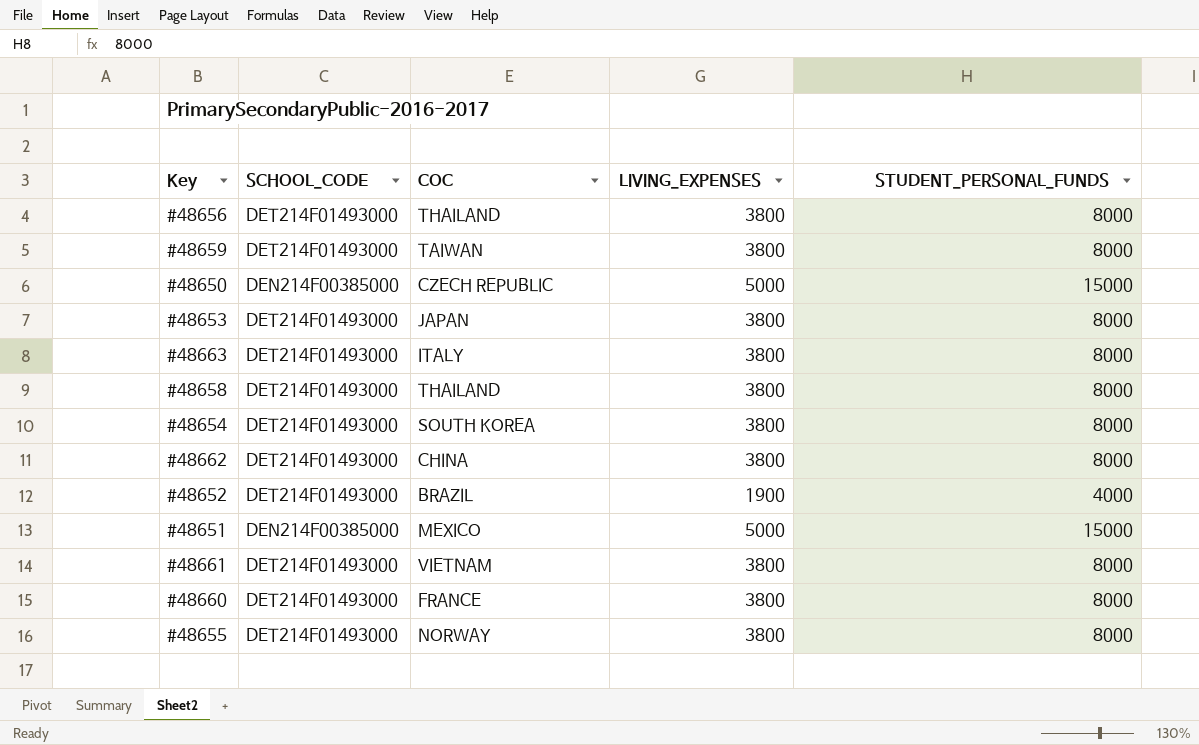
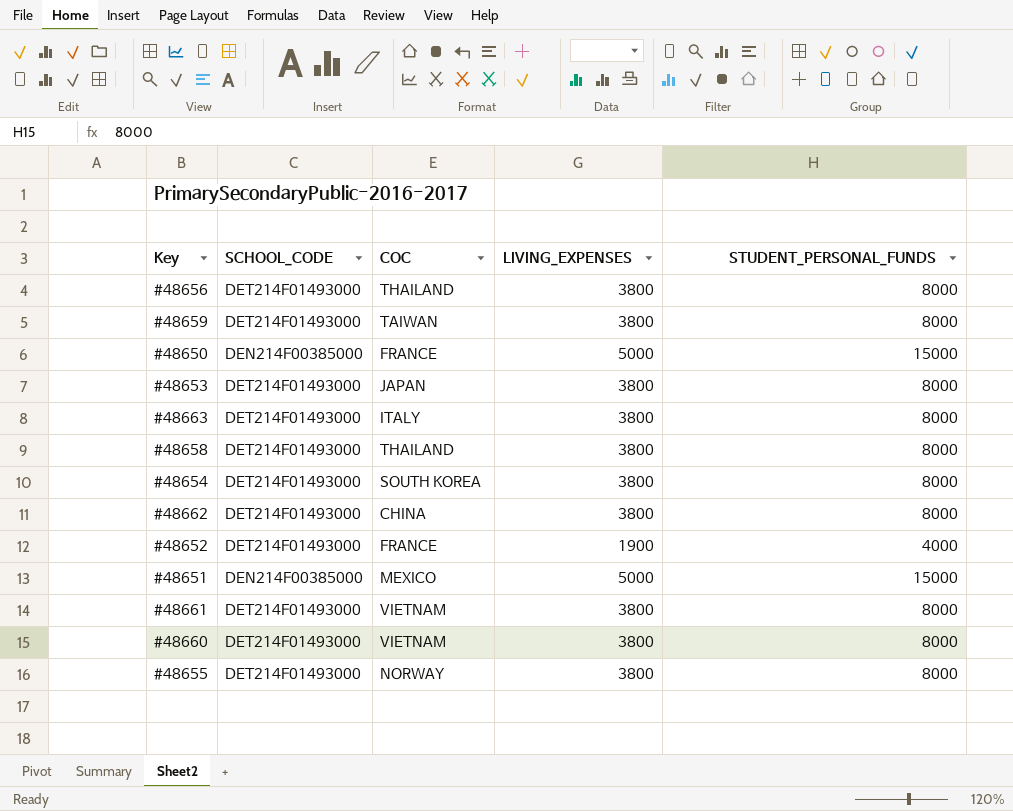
#48650 | COC: CZECH REPUBLIC -> FRANCE
#48652 | COC: BRAZIL -> FRANCE
#48660 | COC: FRANCE -> VIETNAM

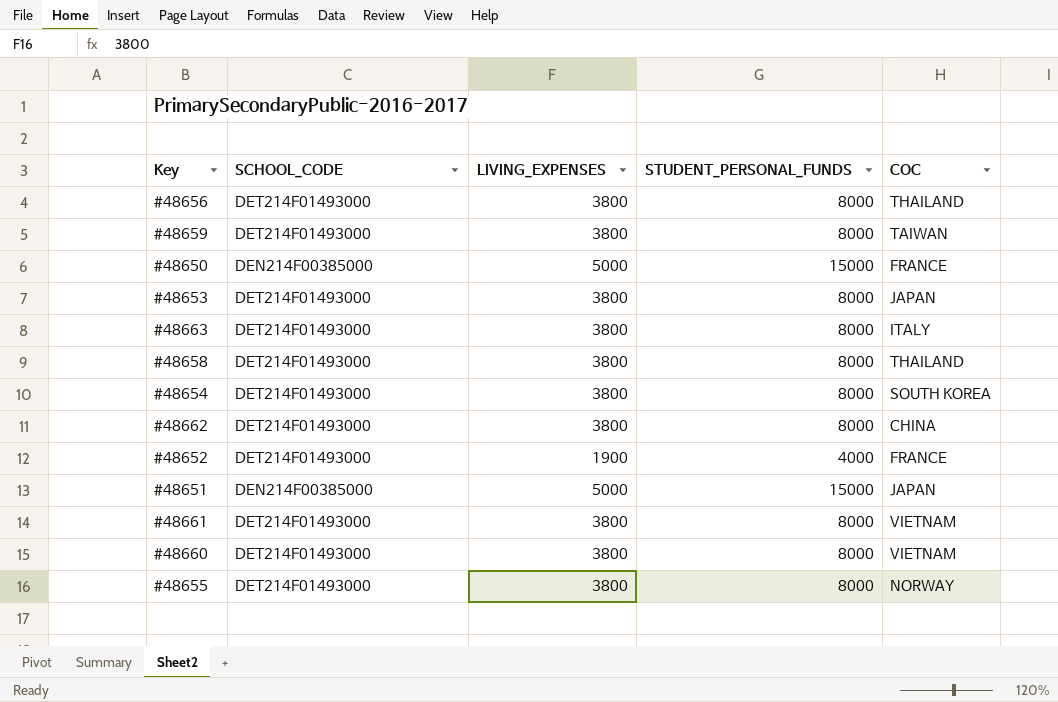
column COC | position: 3 -> 5
#48651 | COC: MEXICO -> JAPAN

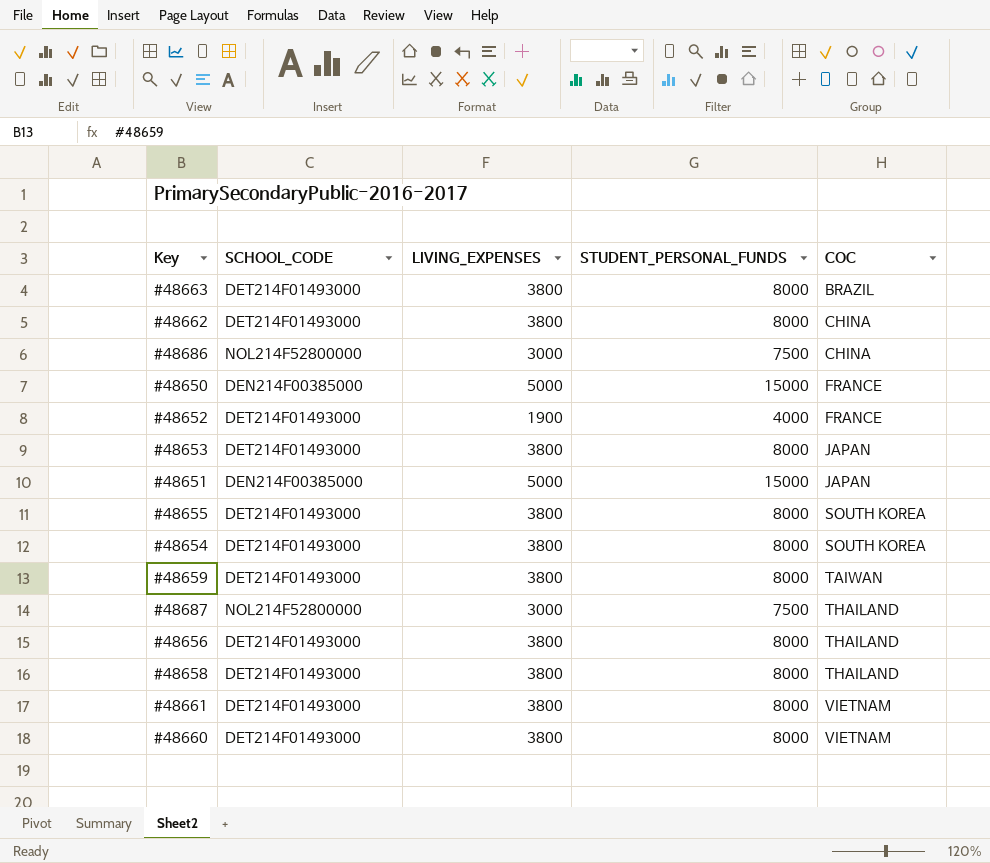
row order: none -> COC ascending
#48663 | COC: ITALY -> BRAZIL
row #48686: none -> NOL214F52800000 | 3000 | 7500 | CHINA
#48655 | COC: NORWAY -> SOUTH KOREA
row #48687: none -> NOL214F52800000 | 3000 | 7500 | THAILAND

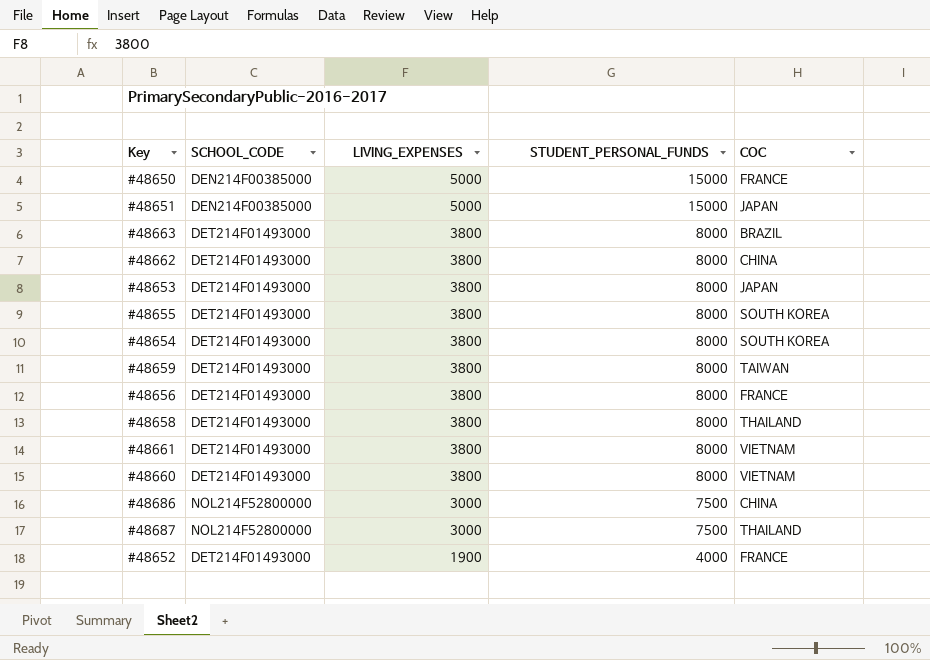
row order: COC ascending -> LIVING_EXPENSES descending
#48656 | COC: THAILAND -> FRANCE

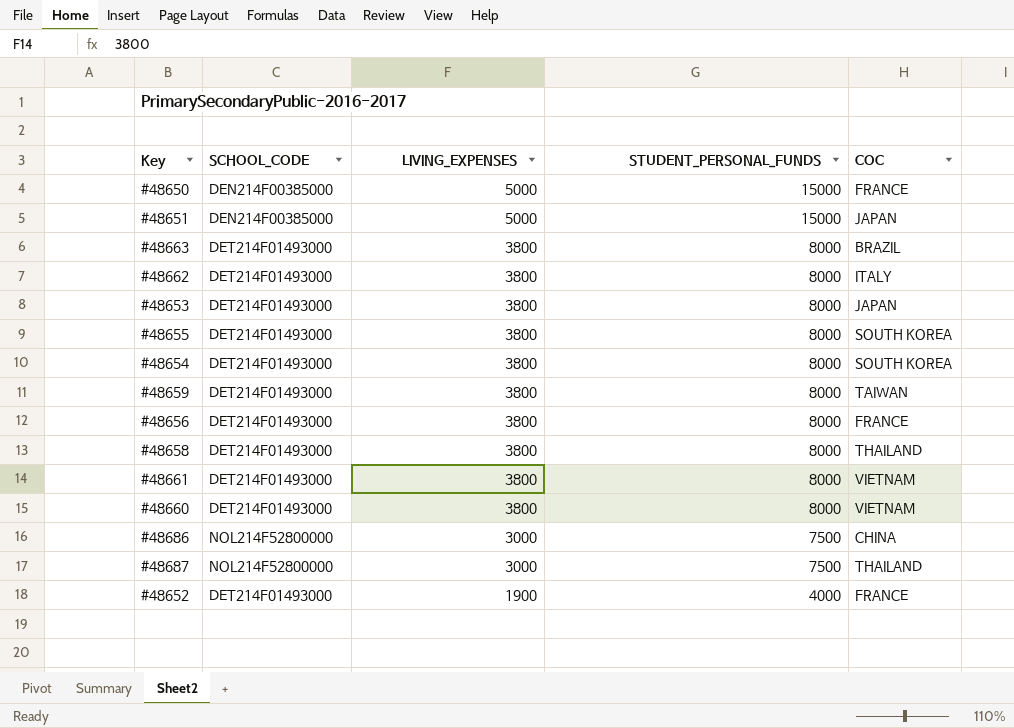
#48662 | COC: CHINA -> ITALY

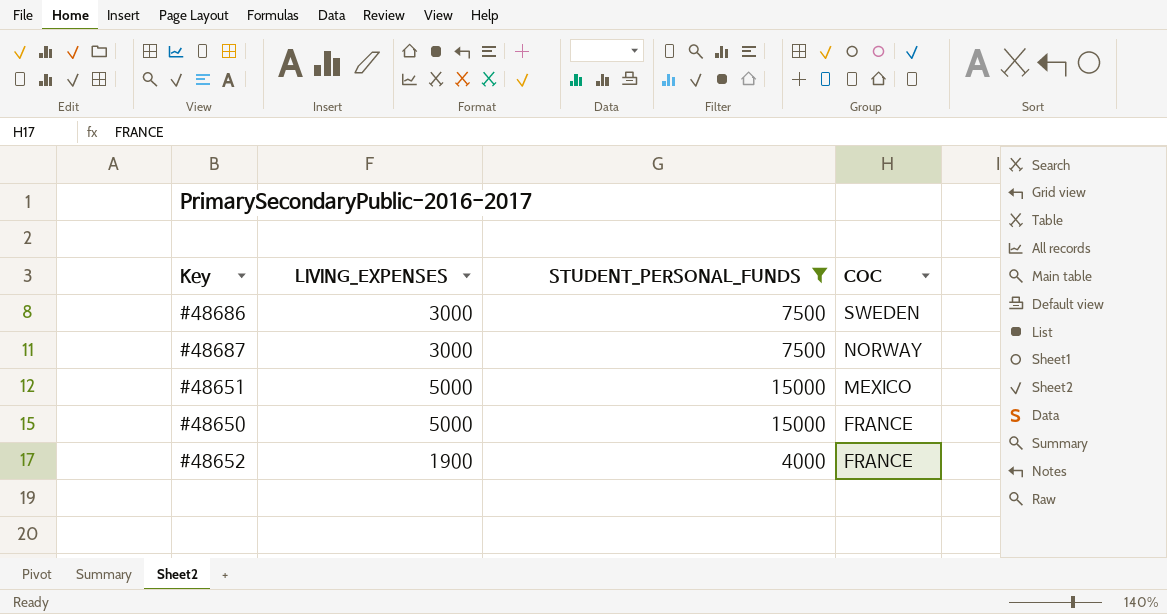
filter: none -> STUDENT_PERSONAL_FUNDS != 8000
row order: LIVING_EXPENSES descending -> COC descending
column SCHOOL_CODE | position: 2 -> none
#48686 | COC: CHINA -> SWEDEN
#48687 | COC: THAILAND -> NORWAY
#48651 | COC: JAPAN -> MEXICO

